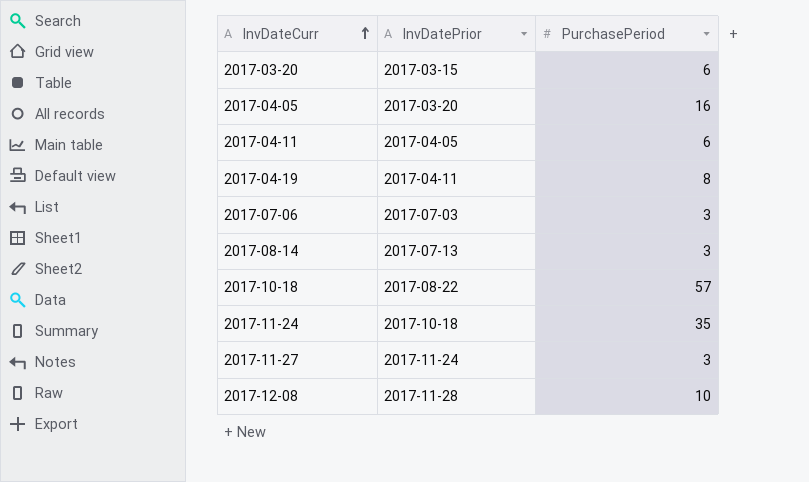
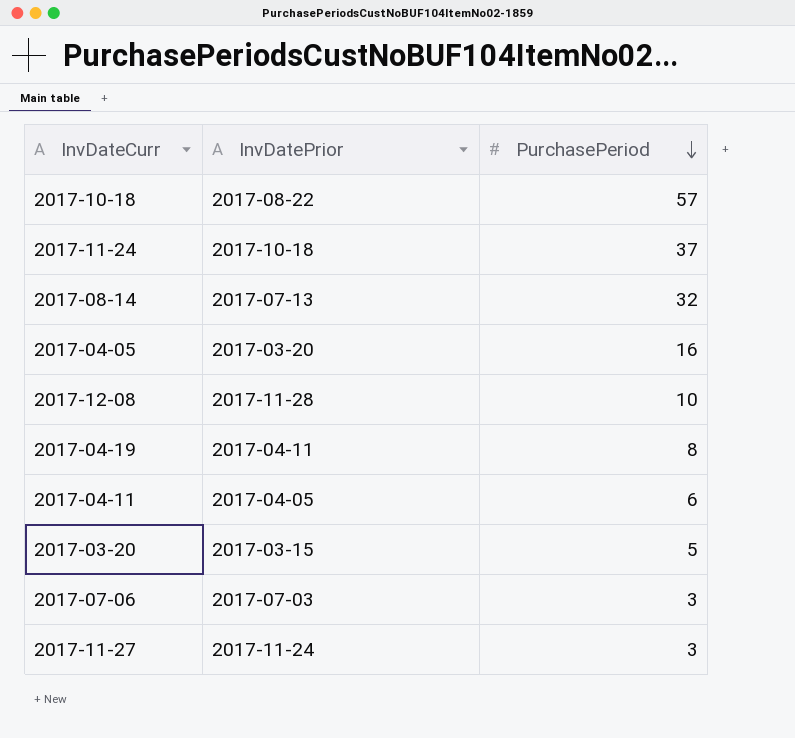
row order: InvDateCurr ascending -> PurchasePeriod descending
2017-11-24 | PurchasePeriod: 35 -> 37
2017-08-14 | PurchasePeriod: 3 -> 32
2017-03-20 | PurchasePeriod: 6 -> 5

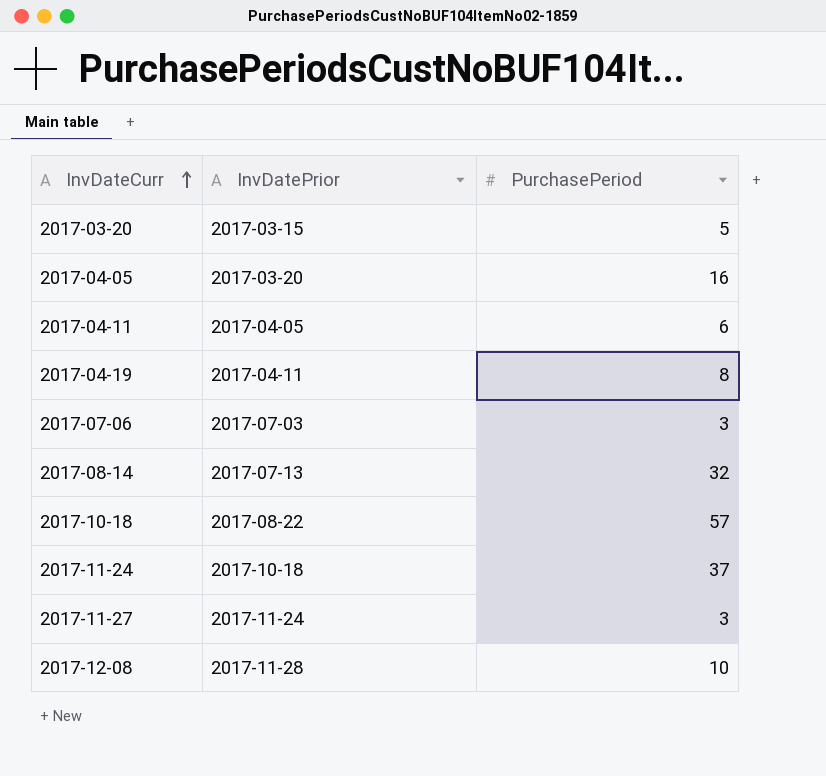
row order: PurchasePeriod descending -> InvDateCurr ascending

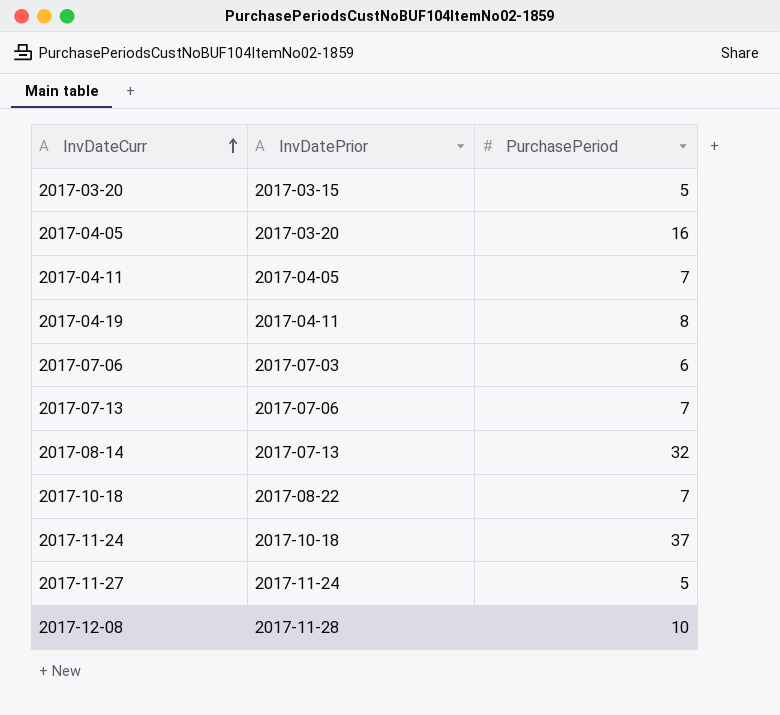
2017-04-11 | PurchasePeriod: 6 -> 7
2017-07-06 | PurchasePeriod: 3 -> 6
row 2017-07-13: none -> 2017-07-06 | 7
2017-10-18 | PurchasePeriod: 57 -> 7
2017-11-27 | PurchasePeriod: 3 -> 5

